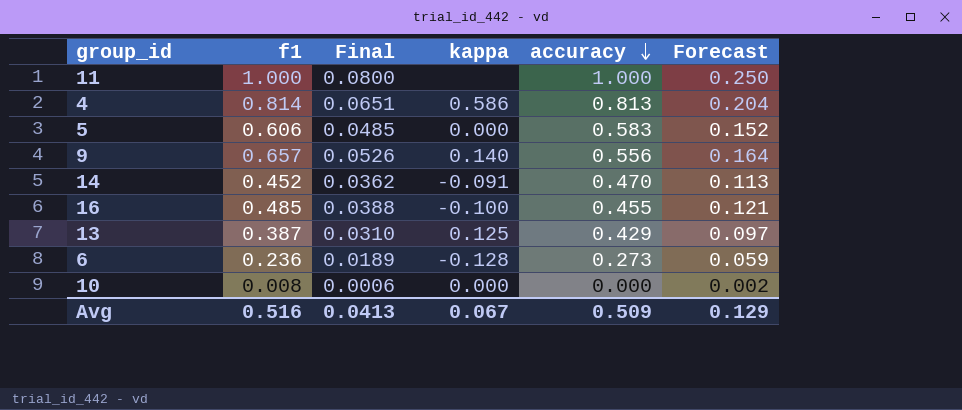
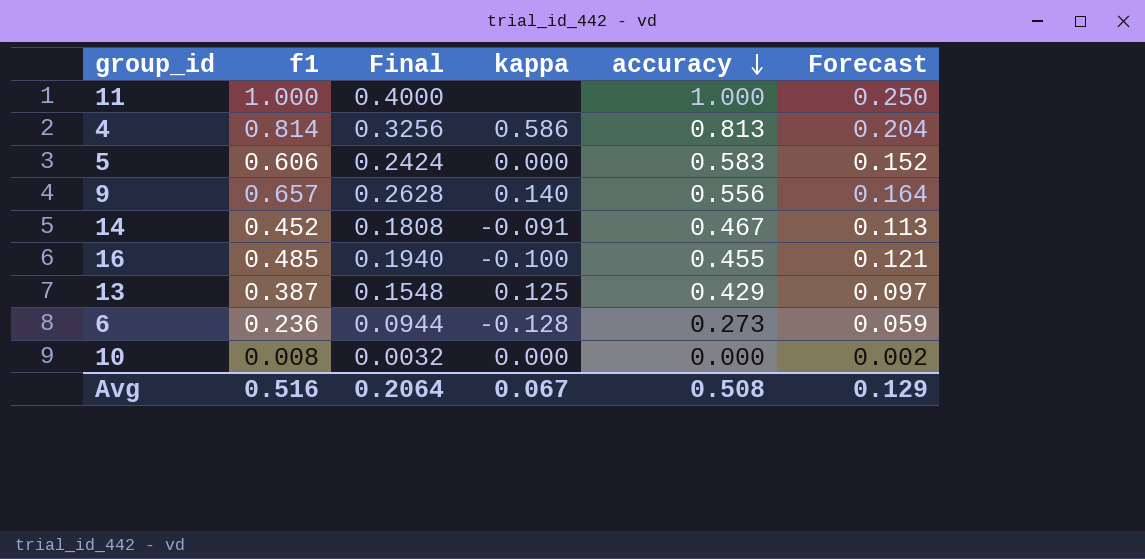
column Final | formula: [f1] * 0.08 -> [f1] * 0.4
14 | accuracy: 0.470 -> 0.467
Avg | Final: 0.0413 -> 0.2064
Avg | accuracy: 0.509 -> 0.508

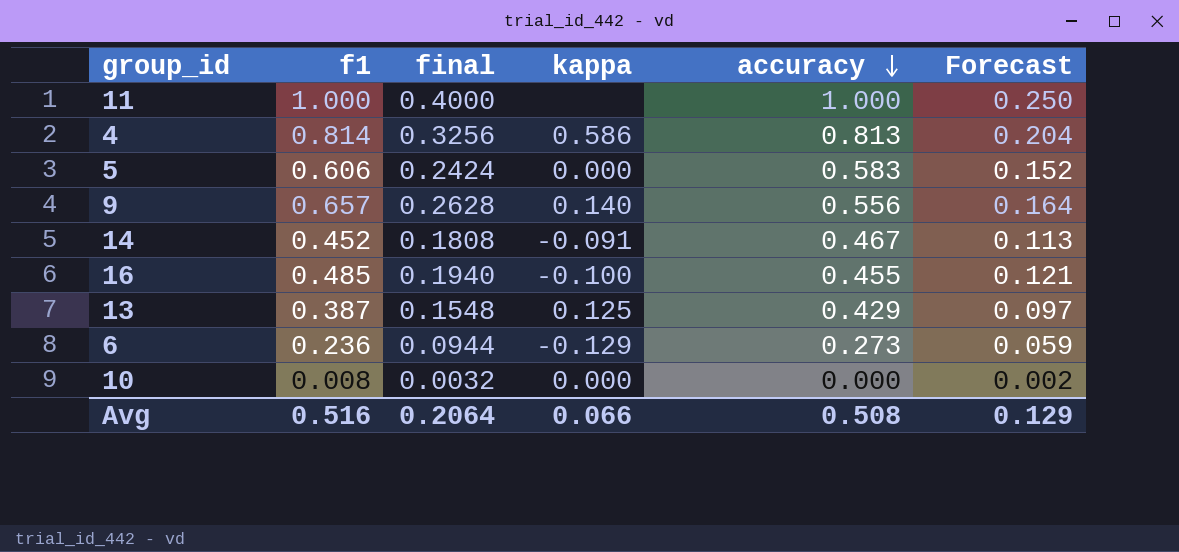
column name: Final -> final
6 | kappa: -0.128 -> -0.129
Avg | kappa: 0.067 -> 0.066

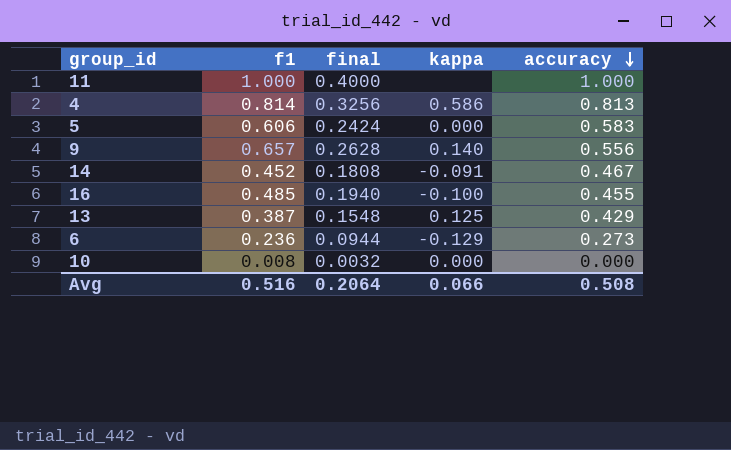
column Forecast | formula: [f1] * 0.25 -> none

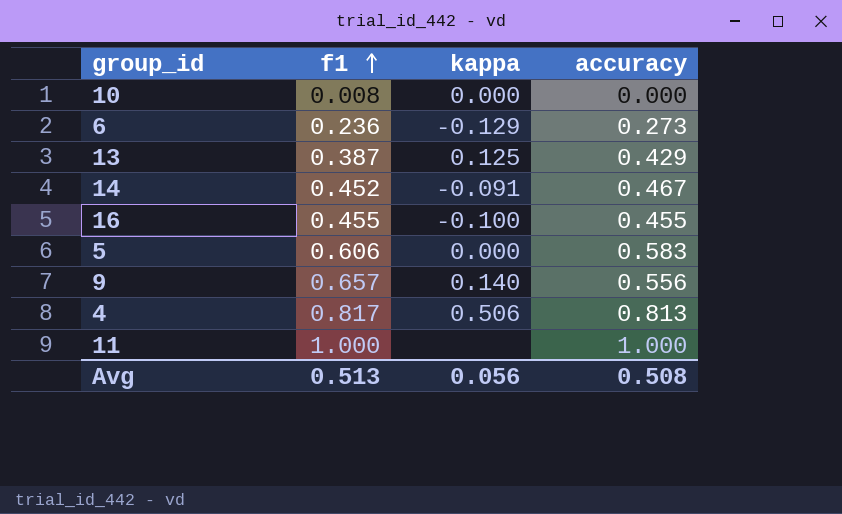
row order: accuracy descending -> f1 ascending
column final | formula: [f1] * 0.4 -> none
16 | f1: 0.485 -> 0.455
4 | f1: 0.814 -> 0.817
4 | kappa: 0.586 -> 0.506
Avg | f1: 0.516 -> 0.513
Avg | kappa: 0.066 -> 0.056

